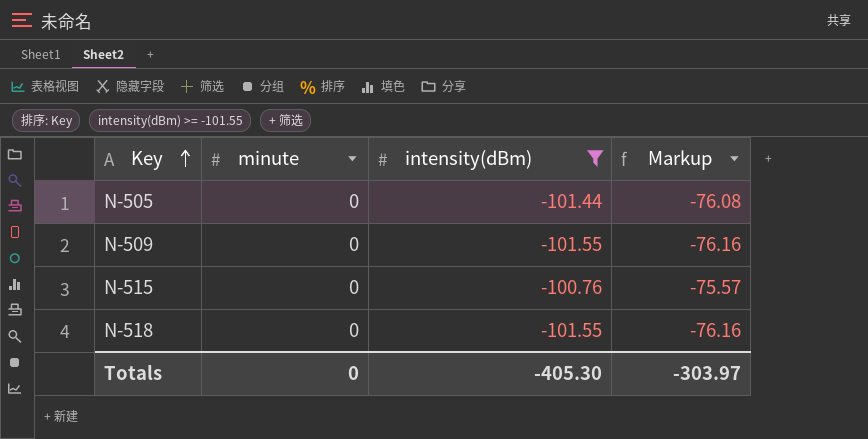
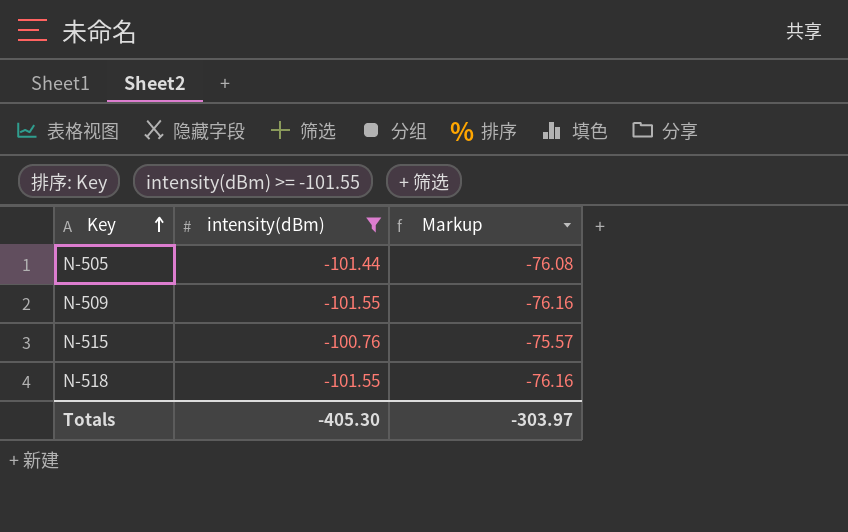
column minute | position: 2 -> none

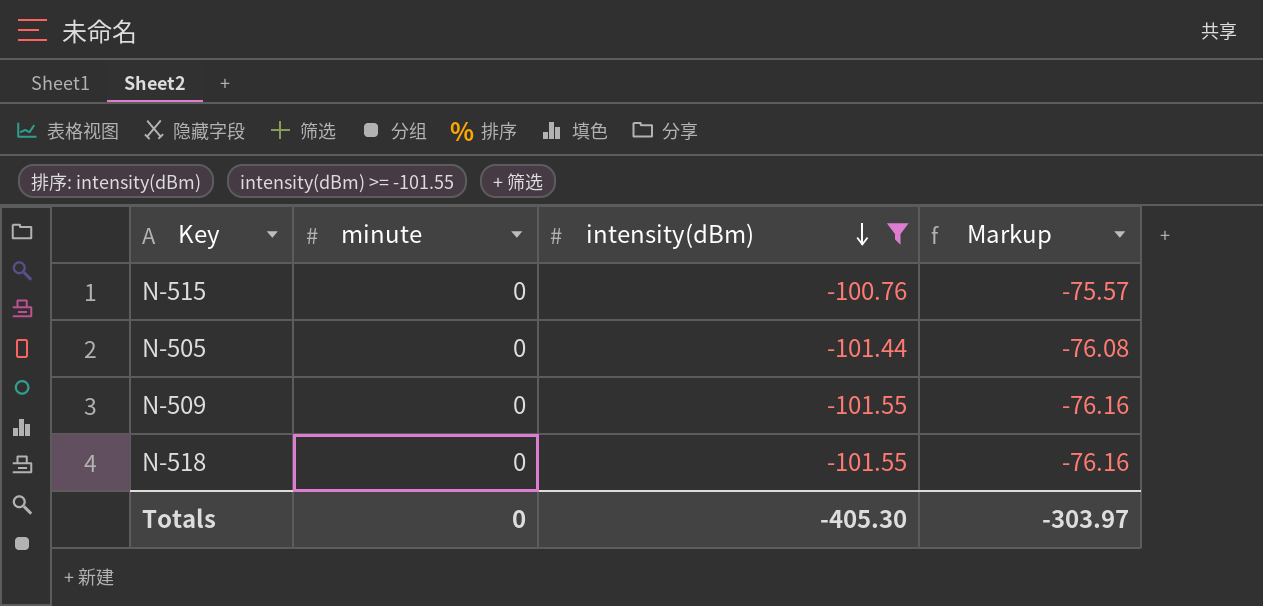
row order: Key ascending -> intensity(dBm) descending
column minute | position: none -> 2

